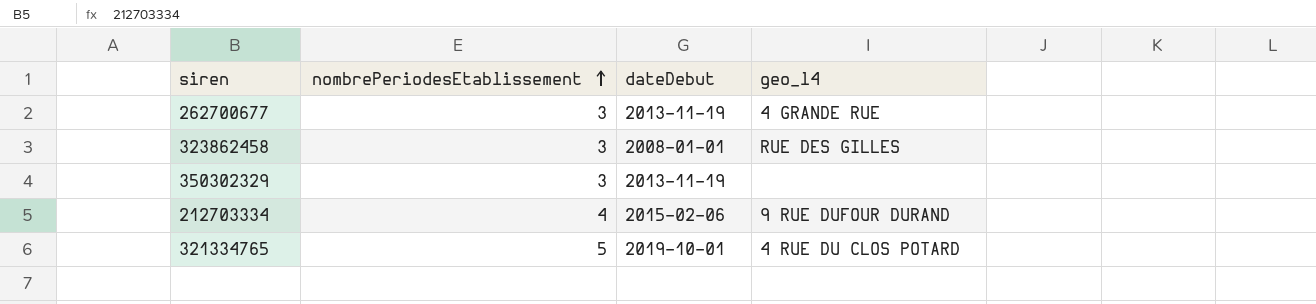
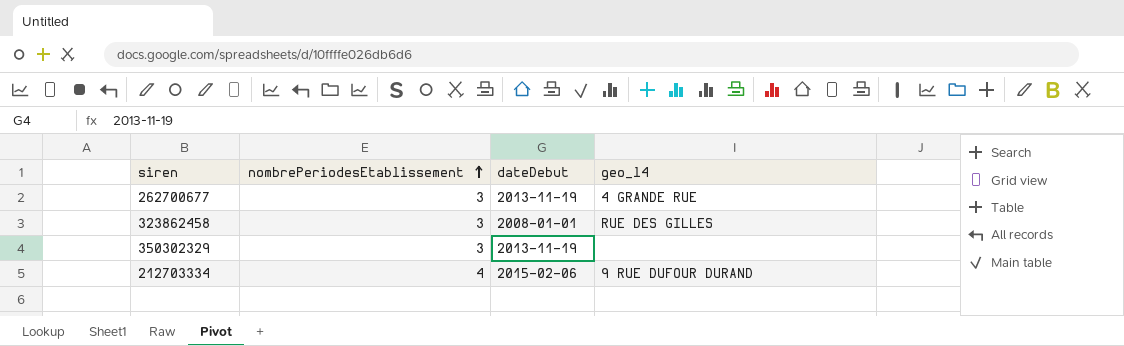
row 321334765: 5 | 2019-10-01 | 4 RUE DU CLOS POTARD -> none

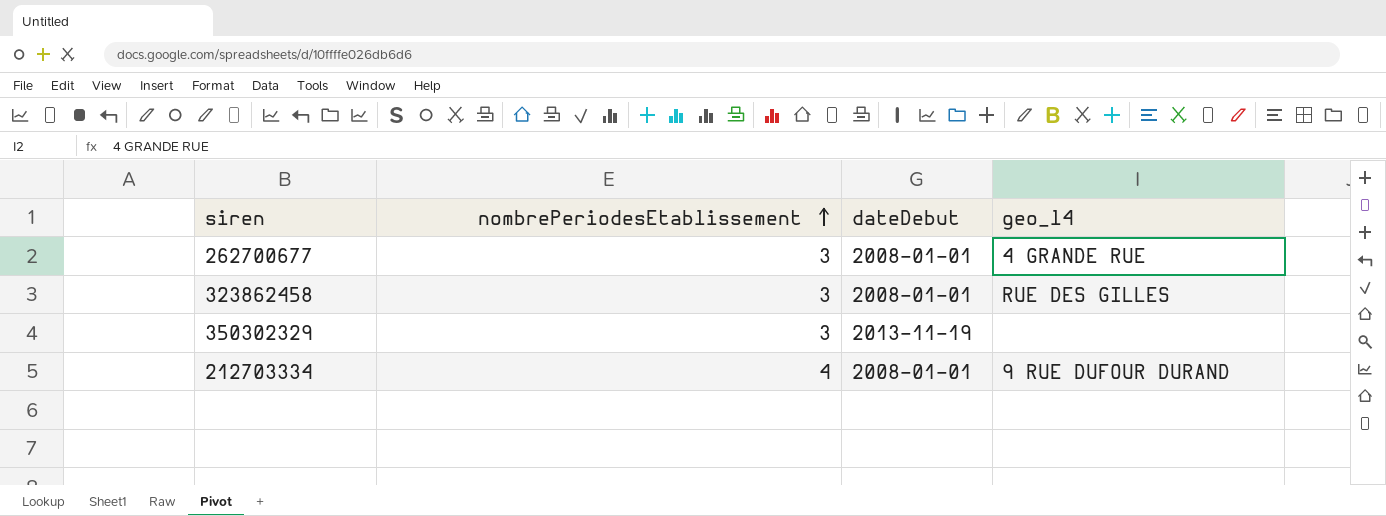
262700677 | dateDebut: 2013-11-19 -> 2008-01-01
212703334 | dateDebut: 2015-02-06 -> 2008-01-01

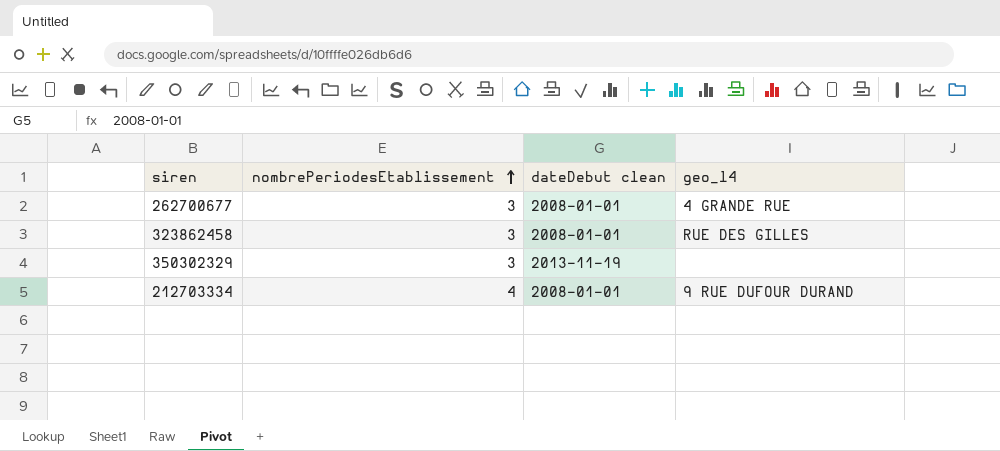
column name: dateDebut -> dateDebut clean

